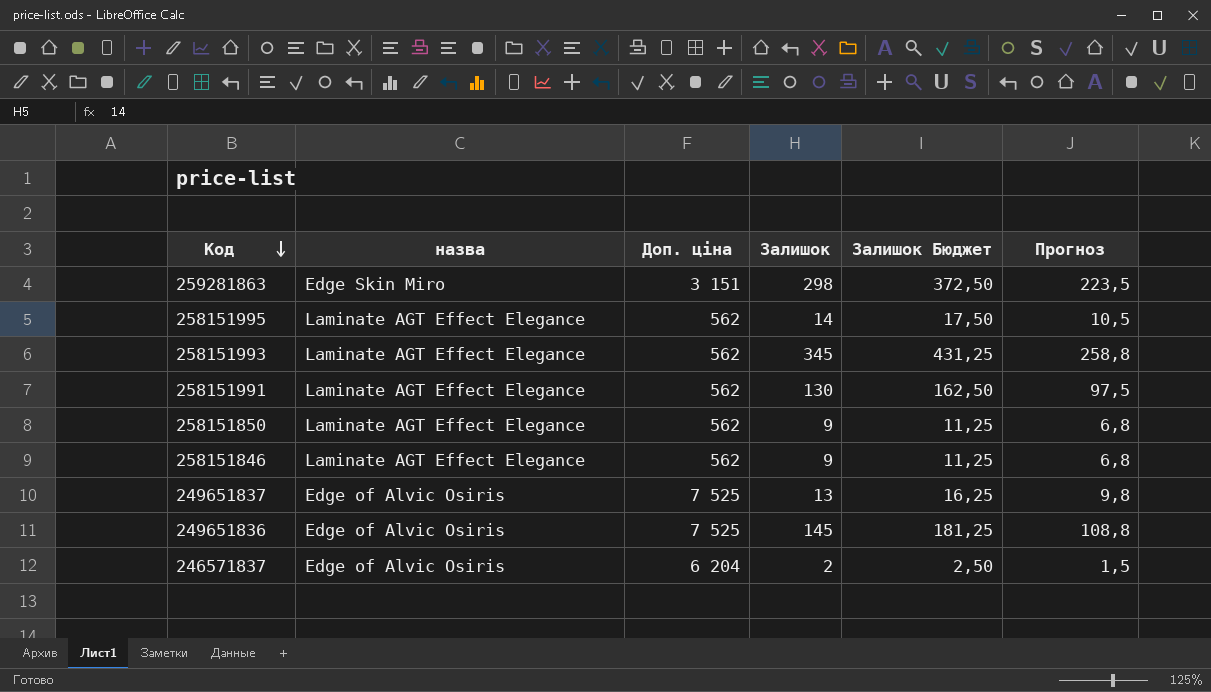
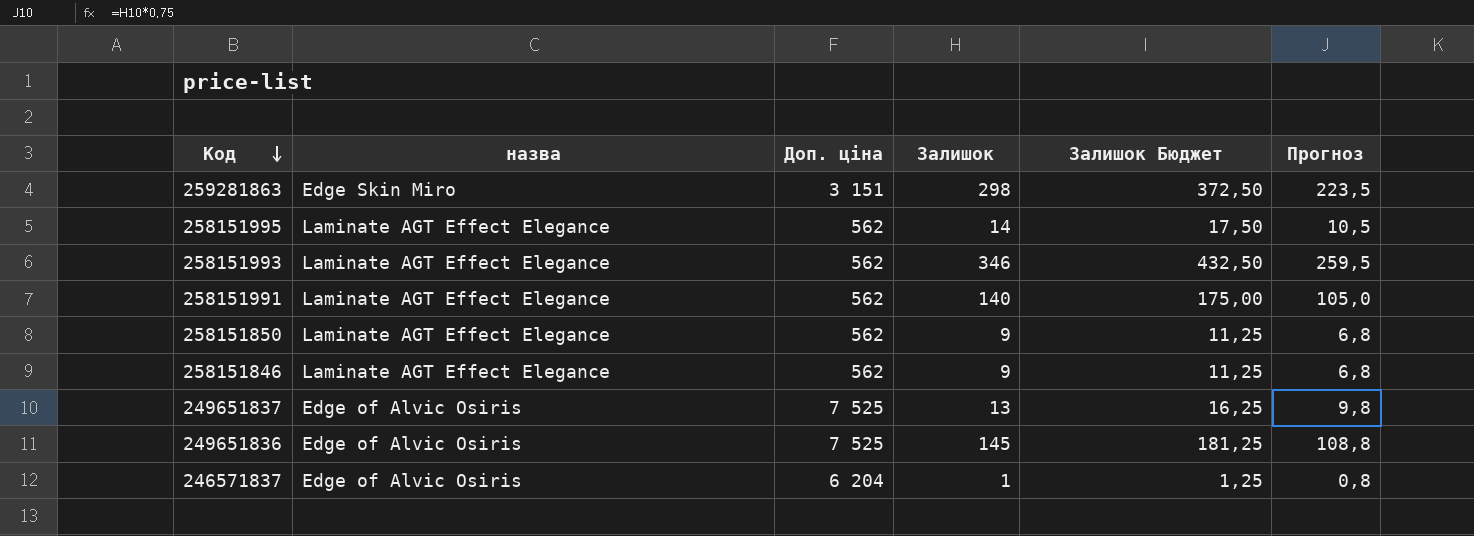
258151993 | Залишок: 345 -> 346
258151993 | Залишок Бюджет: 431,25 -> 432,50
258151993 | Прогноз: 258,8 -> 259,5
258151991 | Залишок: 130 -> 140
258151991 | Залишок Бюджет: 162,50 -> 175,00
258151991 | Прогноз: 97,5 -> 105,0
246571837 | Залишок: 2 -> 1
246571837 | Залишок Бюджет: 2,50 -> 1,25
246571837 | Прогноз: 1,5 -> 0,8

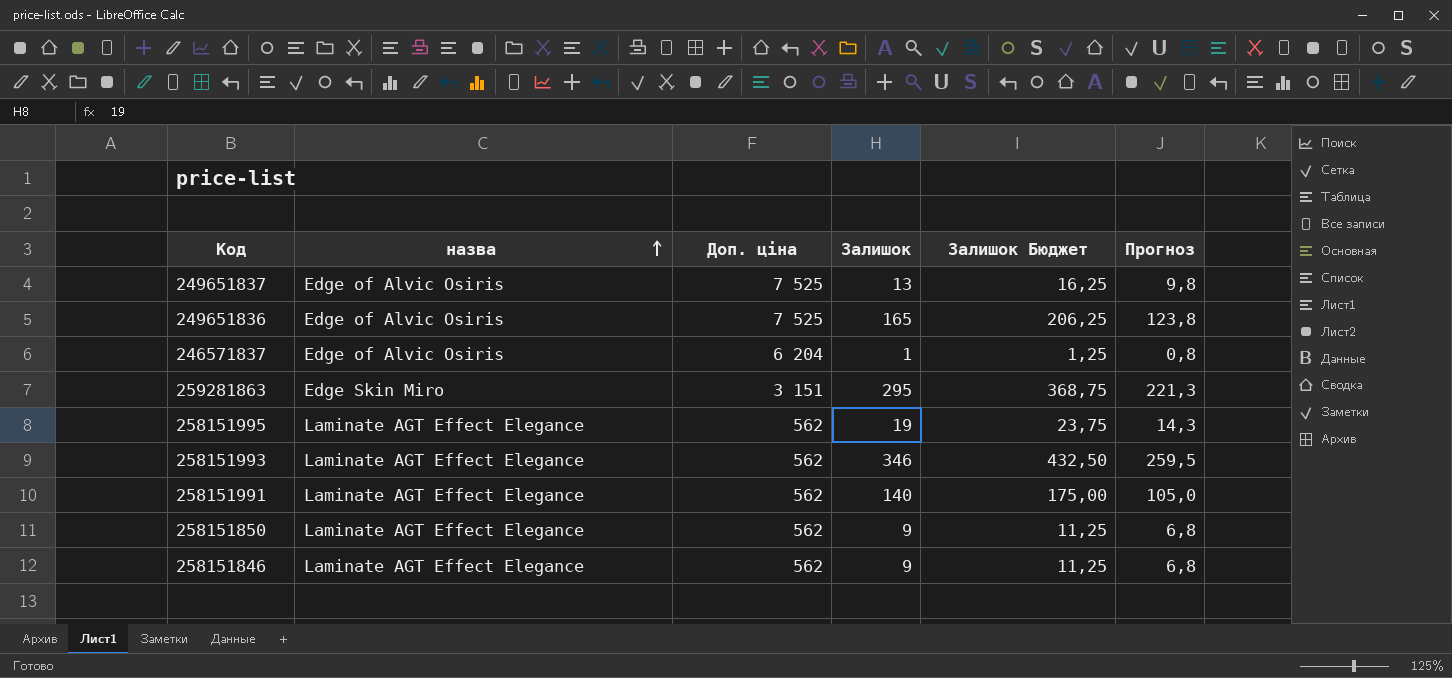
row order: Код descending -> назва ascending
249651836 | Залишок: 145 -> 165
249651836 | Залишок Бюджет: 181,25 -> 206,25
249651836 | Прогноз: 108,8 -> 123,8
259281863 | Залишок: 298 -> 295
259281863 | Залишок Бюджет: 372,50 -> 368,75
259281863 | Прогноз: 223,5 -> 221,3
258151995 | Залишок: 14 -> 19
258151995 | Залишок Бюджет: 17,50 -> 23,75
258151995 | Прогноз: 10,5 -> 14,3

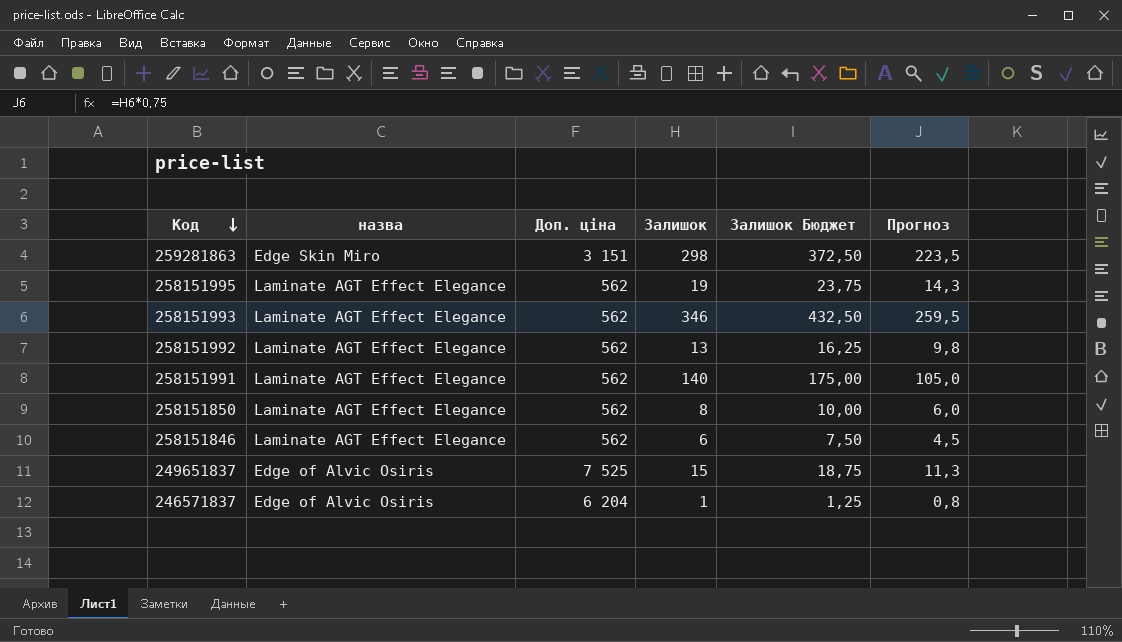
row order: назва ascending -> Код descending
row 249651836: Edge of Alvic Osiris | 7 525 | 165 | 206,25 | 123,8 -> none
259281863 | Залишок: 295 -> 298
259281863 | Залишок Бюджет: 368,75 -> 372,50
259281863 | Прогноз: 221,3 -> 223,5
row 258151992: none -> Laminate AGT Effect Elegance | 562 | 13 | 16,25 | 9,8
258151850 | Залишок: 9 -> 8
258151850 | Залишок Бюджет: 11,25 -> 10,00
258151850 | Прогноз: 6,8 -> 6,0
258151846 | Залишок: 9 -> 6
258151846 | Залишок Бюджет: 11,25 -> 7,50
258151846 | Прогноз: 6,8 -> 4,5
249651837 | Залишок: 13 -> 15
249651837 | Залишок Бюджет: 16,25 -> 18,75
249651837 | Прогноз: 9,8 -> 11,3

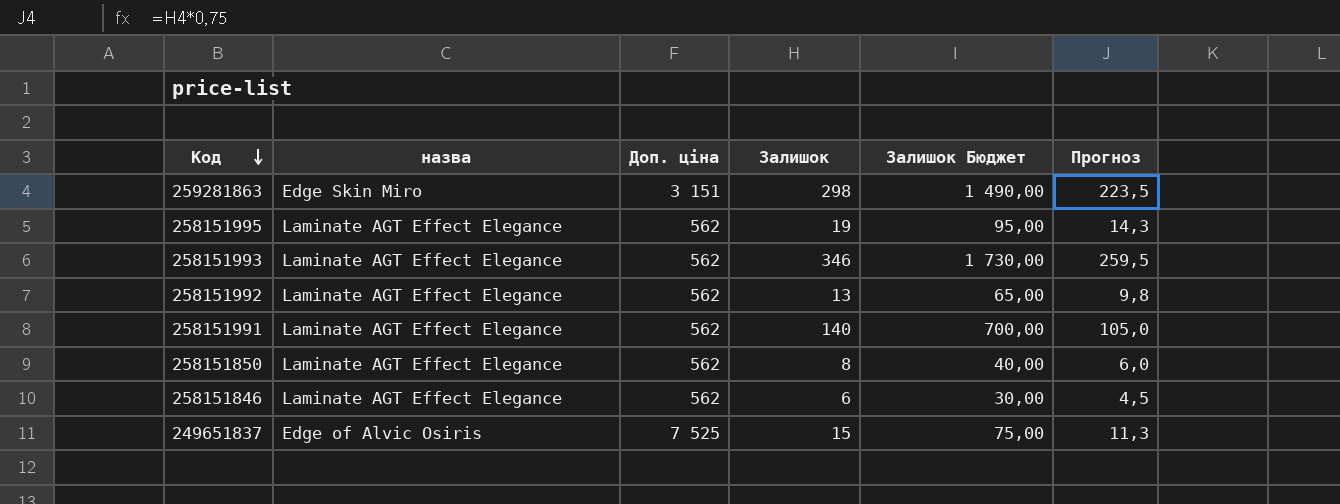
column Залишок Бюджет | formula: [Залишок] * 1,25 -> [Залишок] * 5
row 246571837: Edge of Alvic Osiris | 6 204 | 1 | 1,25 | 0,8 -> none

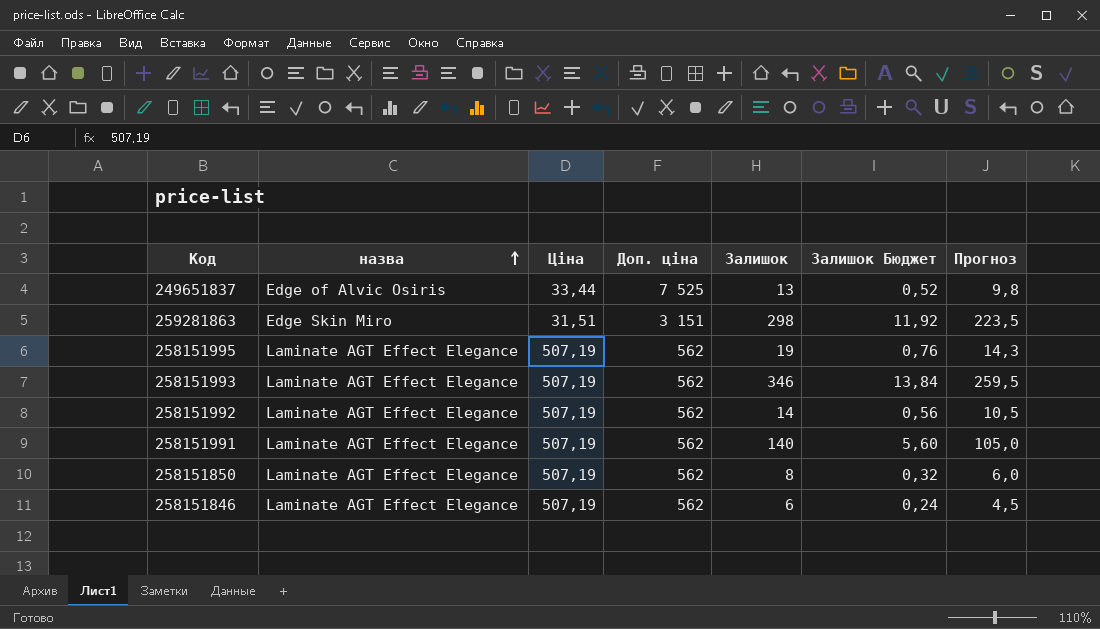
row order: Код descending -> назва ascending
column Ціна | position: none -> 3
column Залишок Бюджет | formula: [Залишок] * 5 -> [Залишок] * 0,04
249651837 | Залишок: 15 -> 13
249651837 | Прогноз: 11,3 -> 9,8
258151992 | Залишок: 13 -> 14
258151992 | Прогноз: 9,8 -> 10,5

